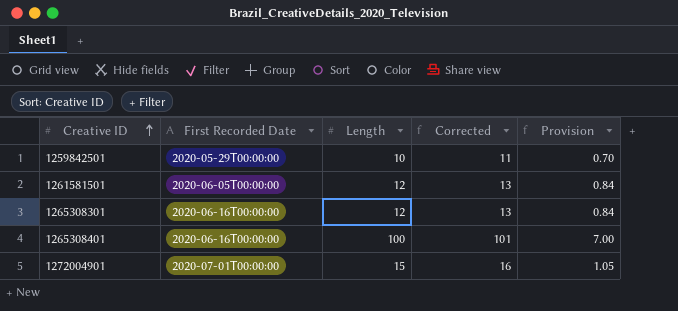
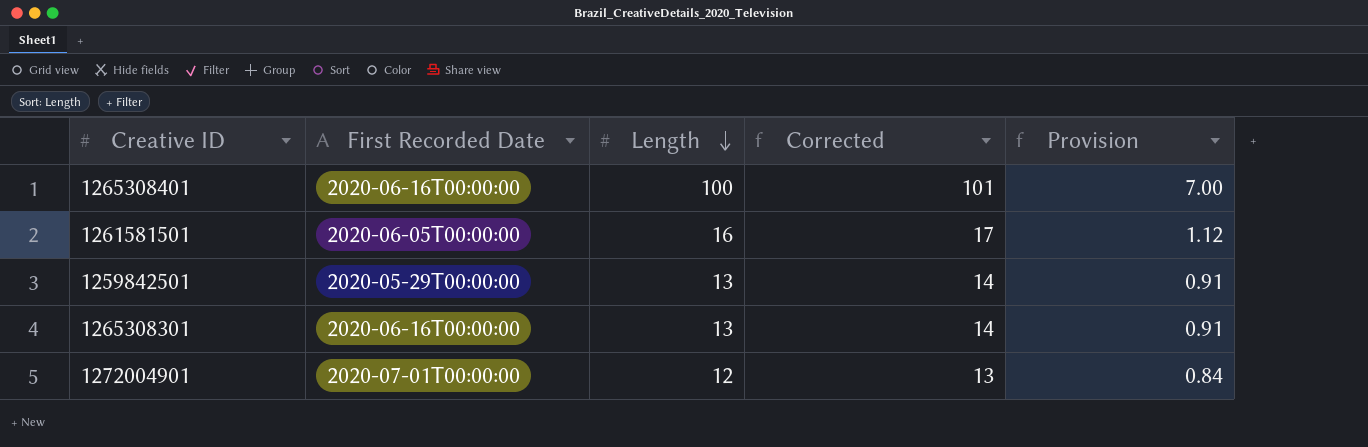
row order: Creative ID ascending -> Length descending
1261581501 | Length: 12 -> 16
1261581501 | Corrected: 13 -> 17
1261581501 | Provision: 0.84 -> 1.12
1259842501 | Length: 10 -> 13
1259842501 | Corrected: 11 -> 14
1259842501 | Provision: 0.70 -> 0.91
1265308301 | Length: 12 -> 13
1265308301 | Corrected: 13 -> 14
1265308301 | Provision: 0.84 -> 0.91
1272004901 | Length: 15 -> 12
1272004901 | Corrected: 16 -> 13
1272004901 | Provision: 1.05 -> 0.84

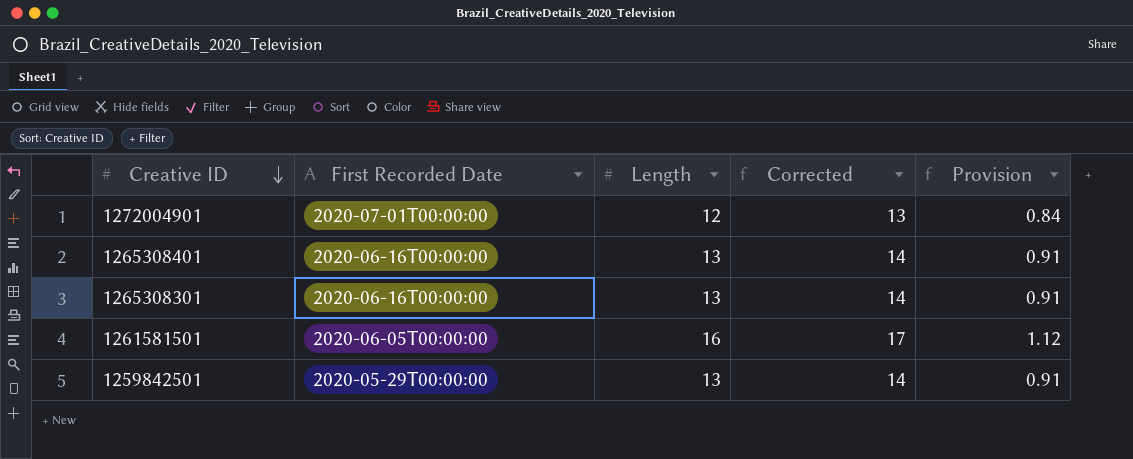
row order: Length descending -> Creative ID descending
1265308401 | Length: 100 -> 13
1265308401 | Corrected: 101 -> 14
1265308401 | Provision: 7.00 -> 0.91

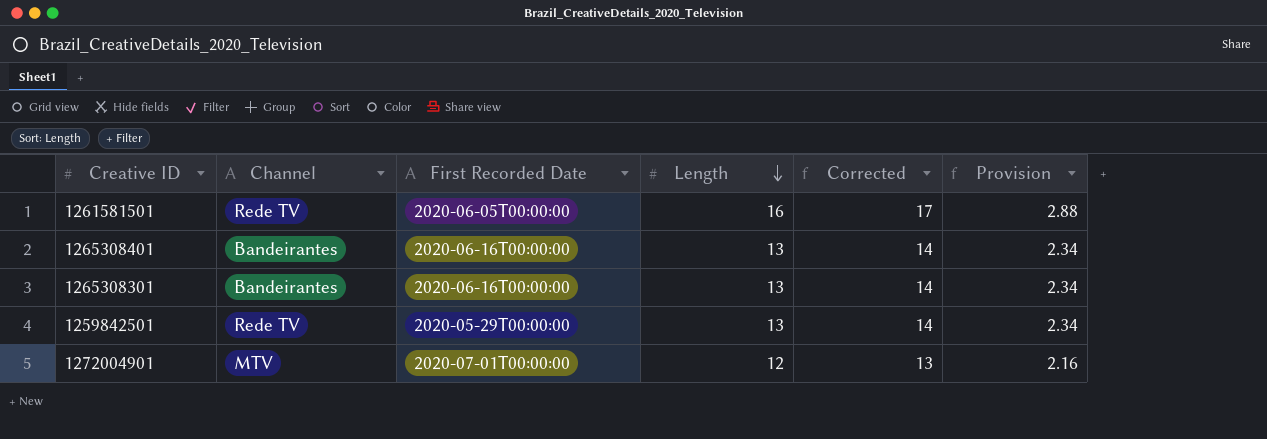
row order: Creative ID descending -> Length descending
column Channel | position: none -> 2
column Provision | formula: [Length] * 0.07 -> [Length] * 0.18

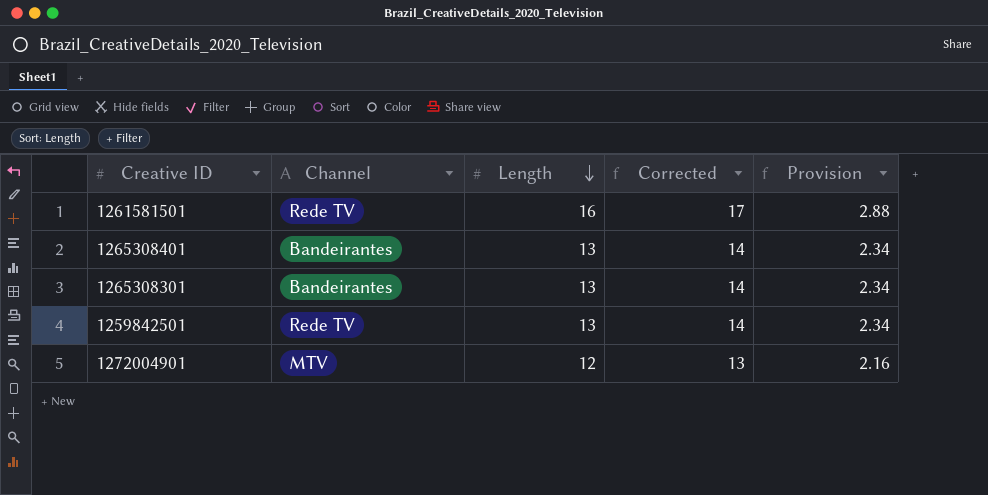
column First Recorded Date | position: 3 -> none

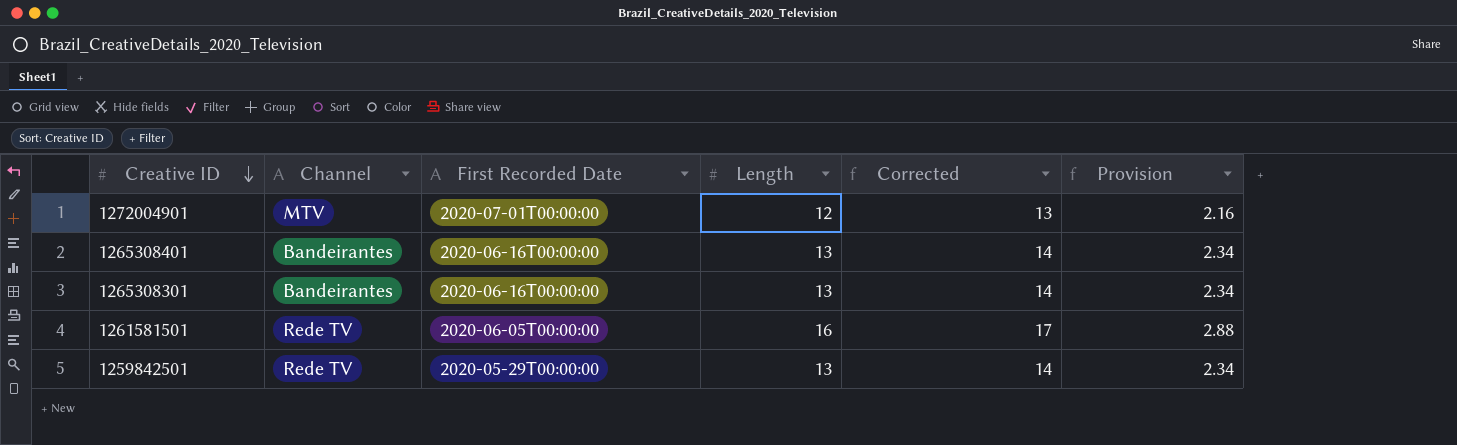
row order: Length descending -> Creative ID descending
column First Recorded Date | position: none -> 3

